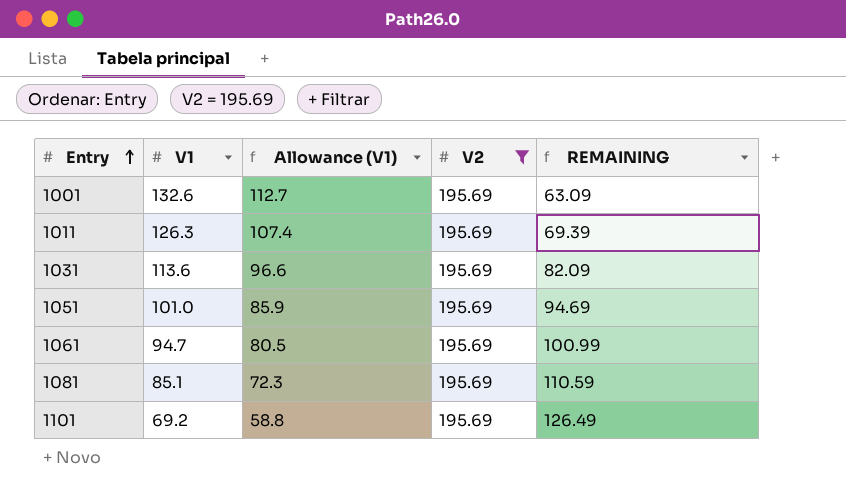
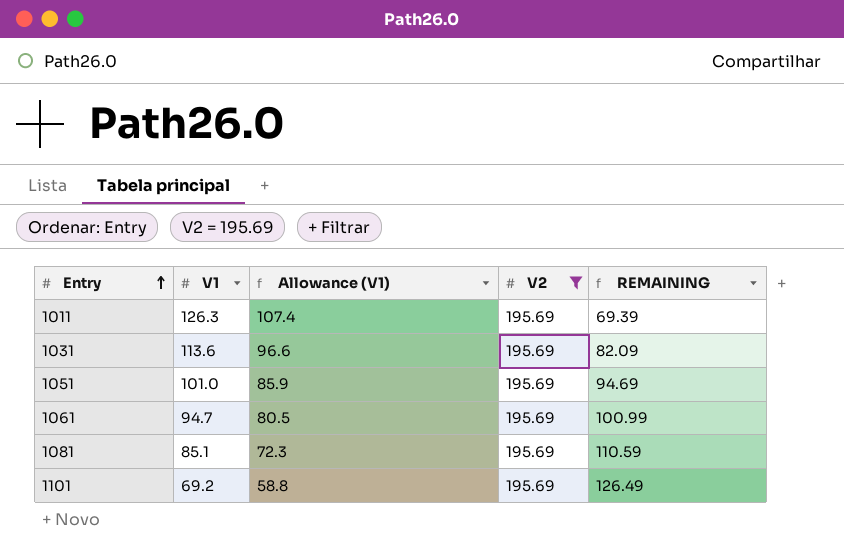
row 1001: 132.6 | 112.7 | 195.69 | 63.09 -> none

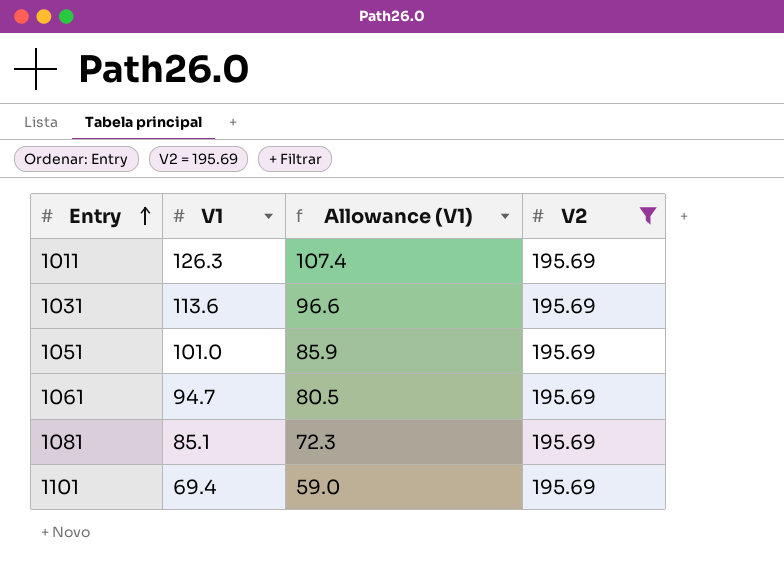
column REMAINING | formula: [V2] - [V1] -> none
1101 | V1: 69.2 -> 69.4
1101 | Allowance (V1): 58.8 -> 59.0

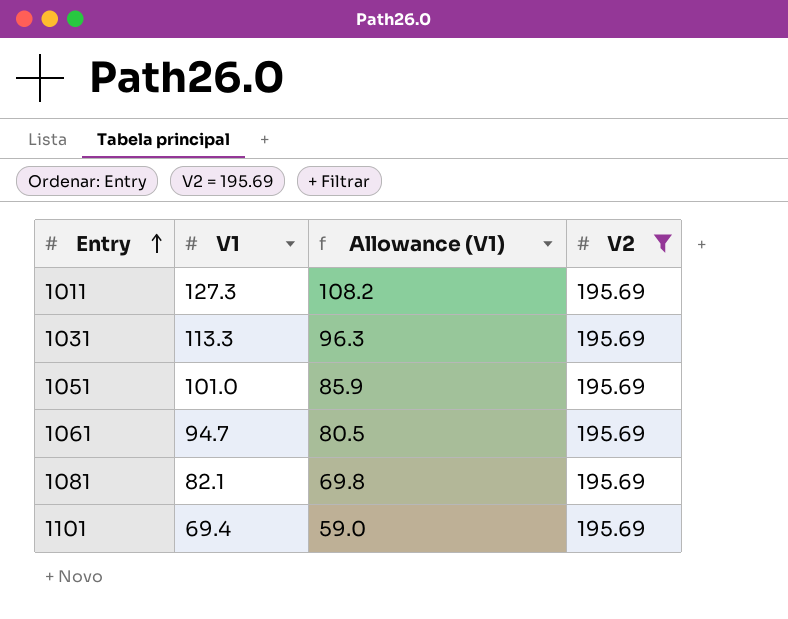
1011 | V1: 126.3 -> 127.3
1011 | Allowance (V1): 107.4 -> 108.2
1031 | V1: 113.6 -> 113.3
1031 | Allowance (V1): 96.6 -> 96.3
1081 | V1: 85.1 -> 82.1
1081 | Allowance (V1): 72.3 -> 69.8

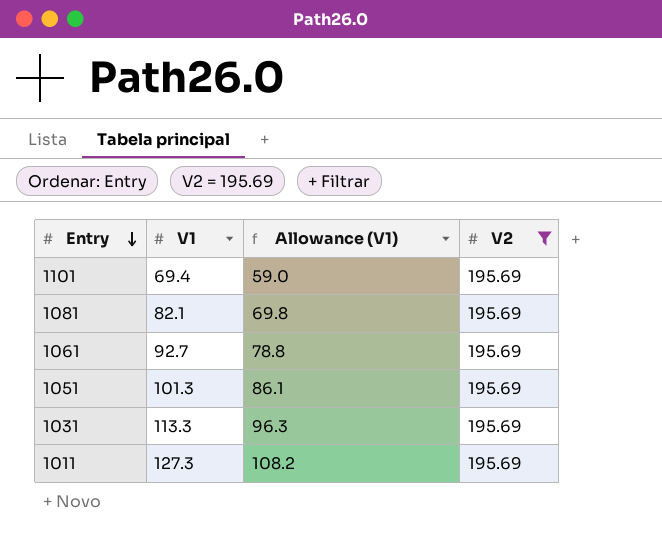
row order: Entry ascending -> Entry descending
1061 | V1: 94.7 -> 92.7
1061 | Allowance (V1): 80.5 -> 78.8
1051 | V1: 101.0 -> 101.3
1051 | Allowance (V1): 85.9 -> 86.1

